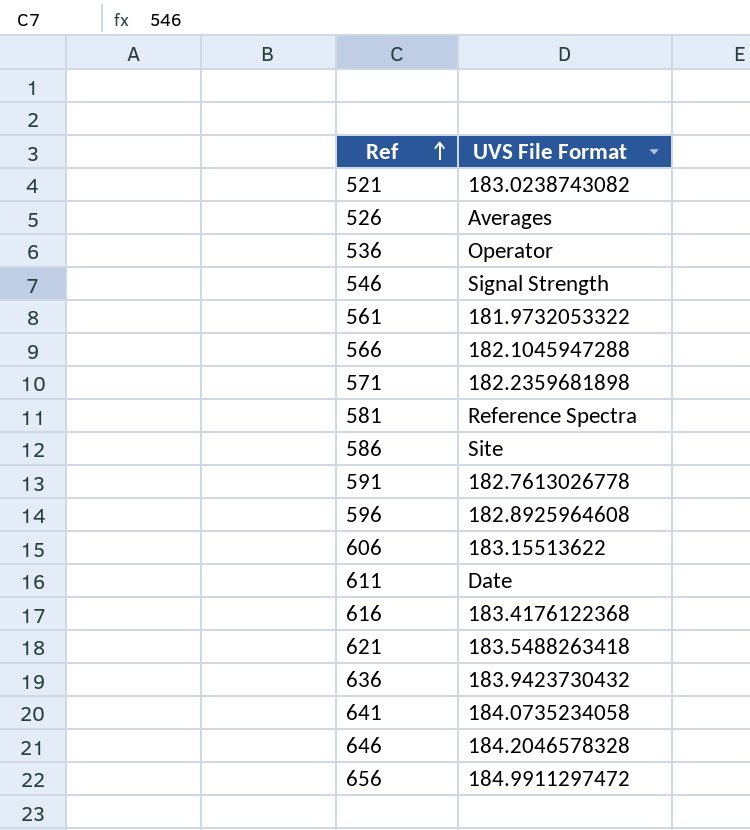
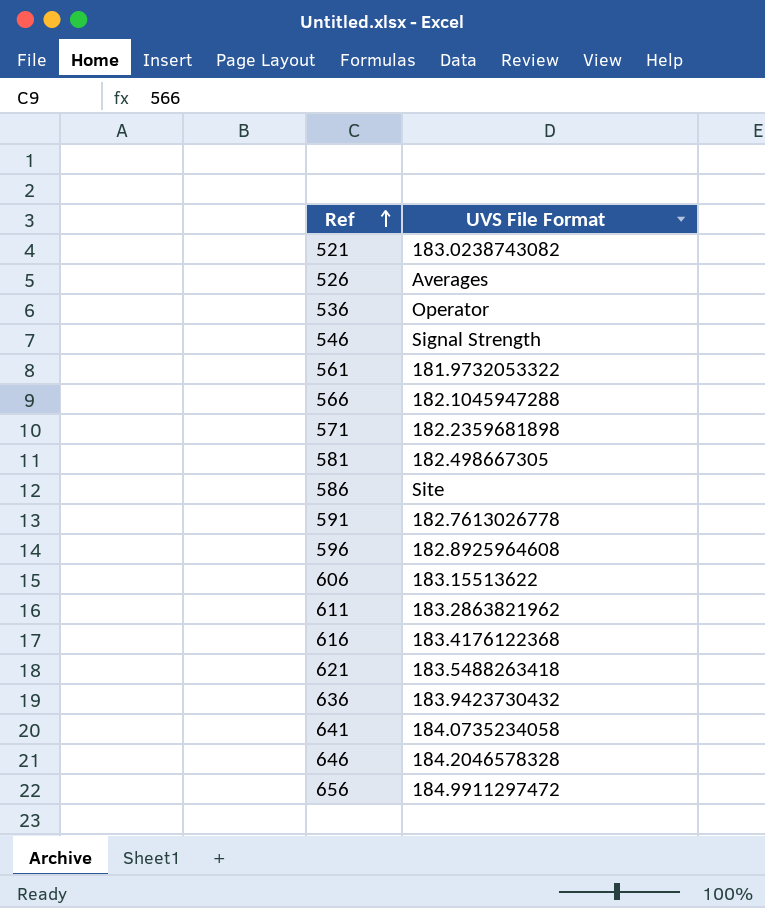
581 | UVS File Format: Reference Spectra -> 182.498667305
611 | UVS File Format: Date -> 183.2863821962

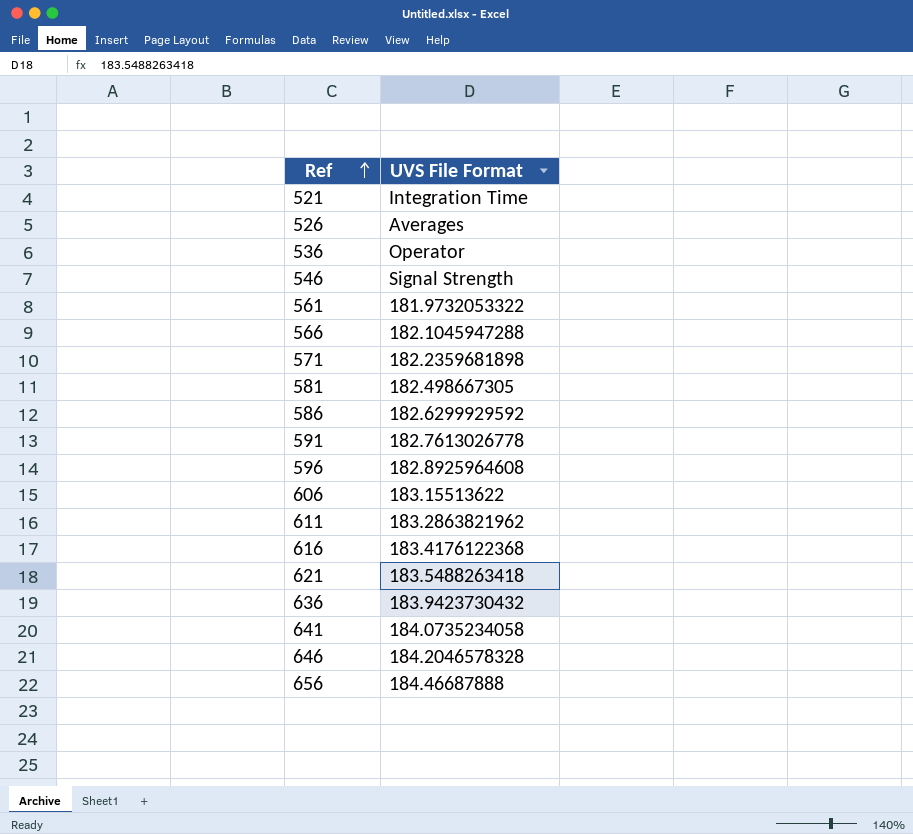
521 | UVS File Format: 183.0238743082 -> Integration Time
586 | UVS File Format: Site -> 182.6299929592
656 | UVS File Format: 184.9911297472 -> 184.46687888

